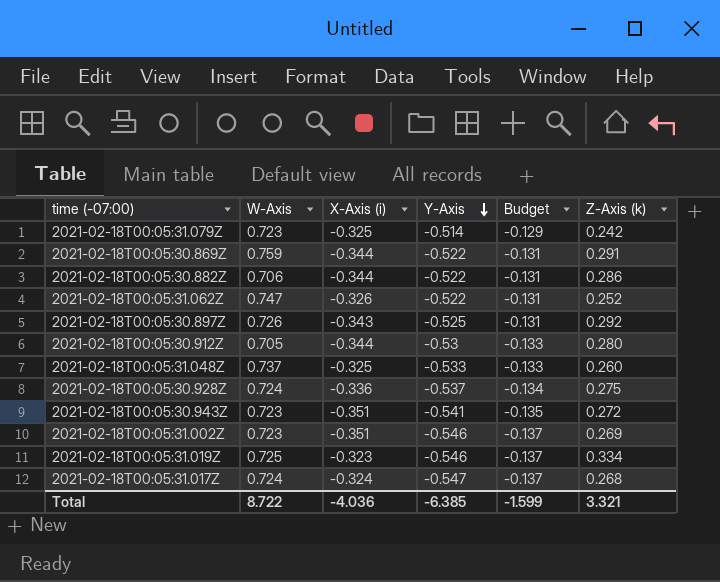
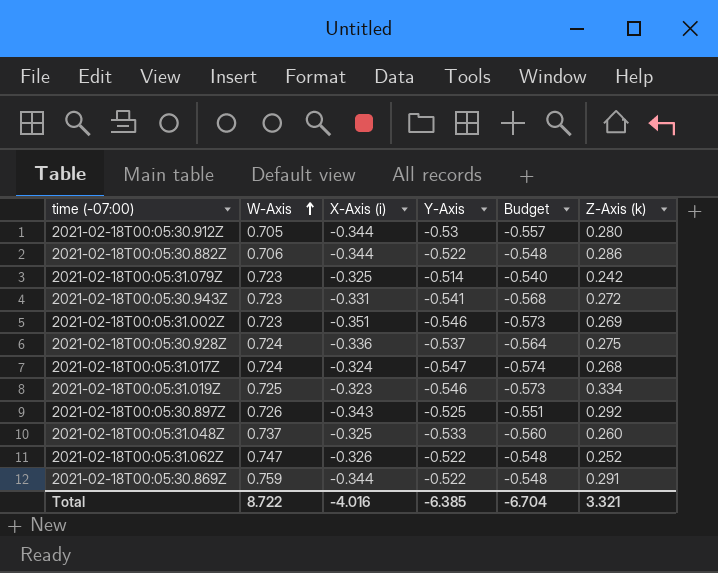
row order: Y-Axis descending -> W-Axis ascending
column Budget | formula: [Y-Axis] * 0.25 -> [Y-Axis] * 1.05
2021-02-18T00:05:30.943Z | X-Axis (i): -0.351 -> -0.331
Total | X-Axis (i): -4.036 -> -4.016
Total | Budget: -1.599 -> -6.704

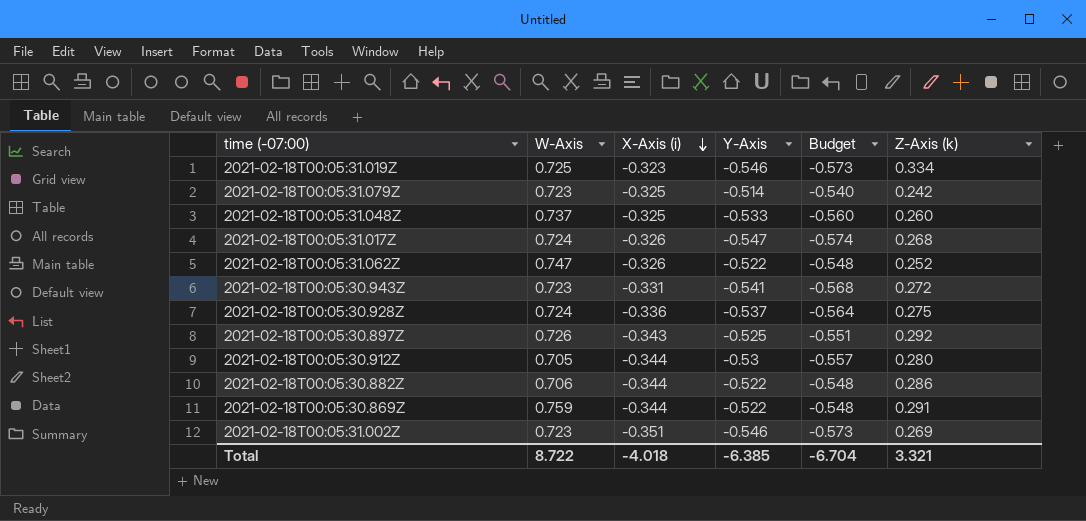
row order: W-Axis ascending -> X-Axis (i) descending
2021-02-18T00:05:31.017Z | X-Axis (i): -0.324 -> -0.326
Total | X-Axis (i): -4.016 -> -4.018

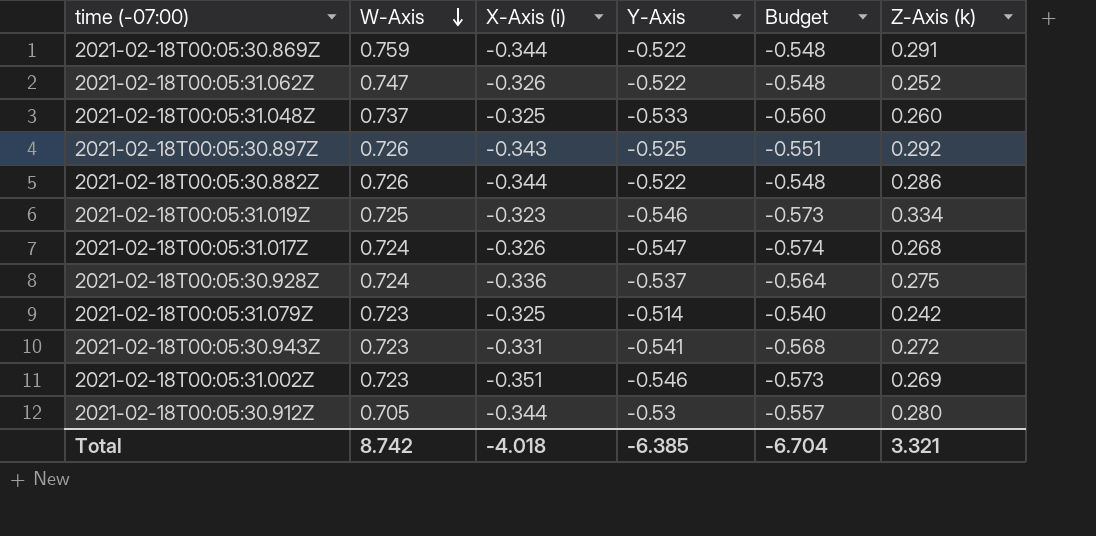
row order: X-Axis (i) descending -> W-Axis descending
2021-02-18T00:05:30.882Z | W-Axis: 0.706 -> 0.726
Total | W-Axis: 8.722 -> 8.742

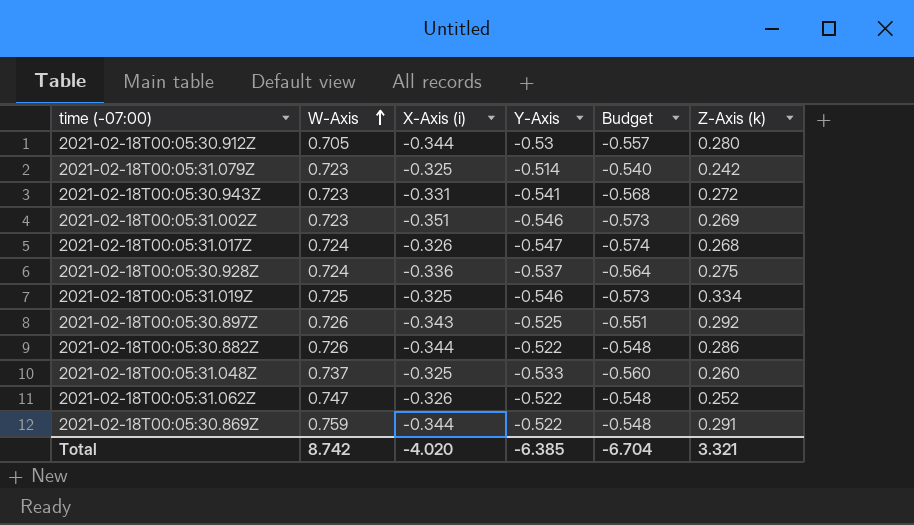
row order: W-Axis descending -> W-Axis ascending
2021-02-18T00:05:31.019Z | X-Axis (i): -0.323 -> -0.325
Total | X-Axis (i): -4.018 -> -4.020

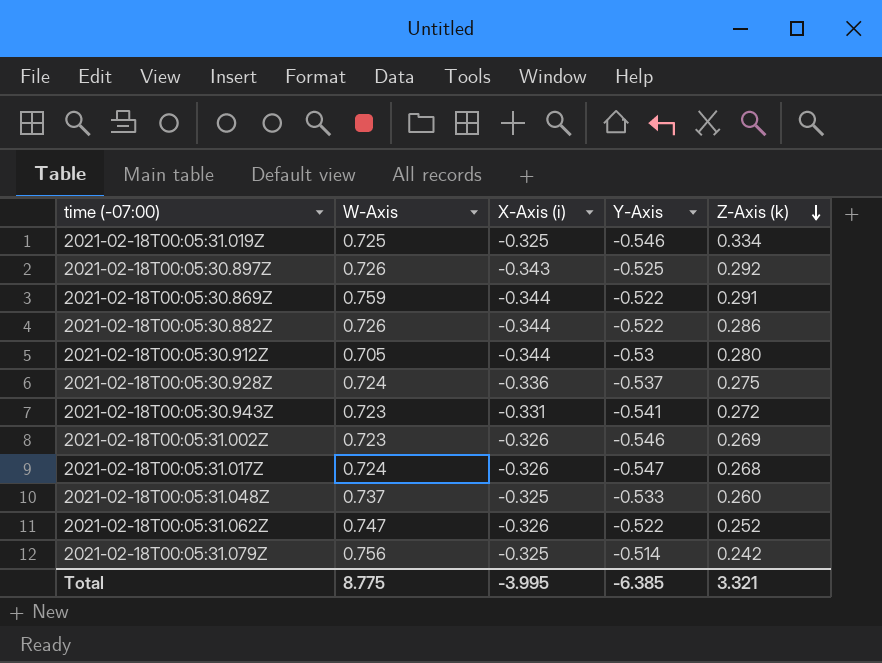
row order: W-Axis ascending -> Z-Axis (k) descending
column Budget | formula: [Y-Axis] * 1.05 -> none
2021-02-18T00:05:31.002Z | X-Axis (i): -0.351 -> -0.326
2021-02-18T00:05:31.079Z | W-Axis: 0.723 -> 0.756
Total | W-Axis: 8.742 -> 8.775
Total | X-Axis (i): -4.020 -> -3.995

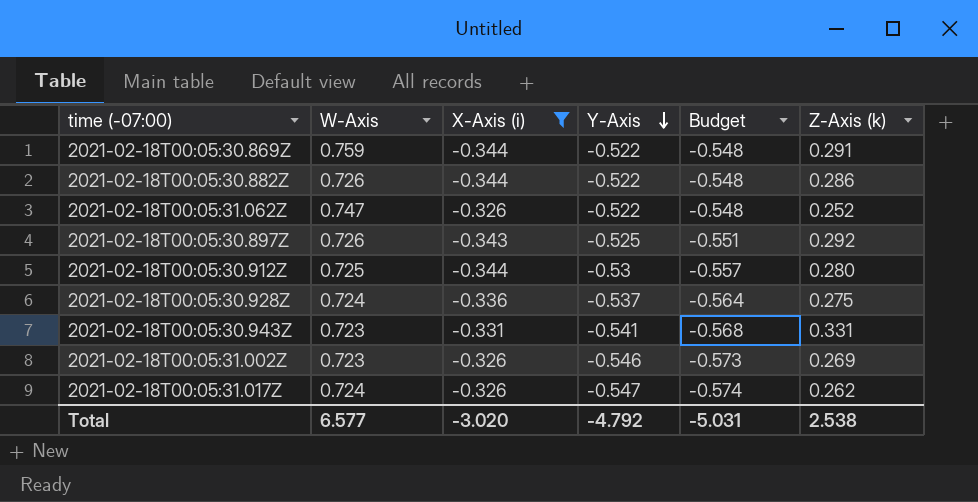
filter: none -> X-Axis (i) != -0.325
row order: Z-Axis (k) descending -> Y-Axis descending
column Budget | formula: none -> [Y-Axis] * 1.05
2021-02-18T00:05:30.912Z | W-Axis: 0.705 -> 0.725
2021-02-18T00:05:30.943Z | Z-Axis (k): 0.272 -> 0.331
2021-02-18T00:05:31.017Z | Z-Axis (k): 0.268 -> 0.262
Total | W-Axis: 8.775 -> 6.577
Total | X-Axis (i): -3.995 -> -3.020
Total | Y-Axis: -6.385 -> -4.792
Total | Z-Axis (k): 3.321 -> 2.538

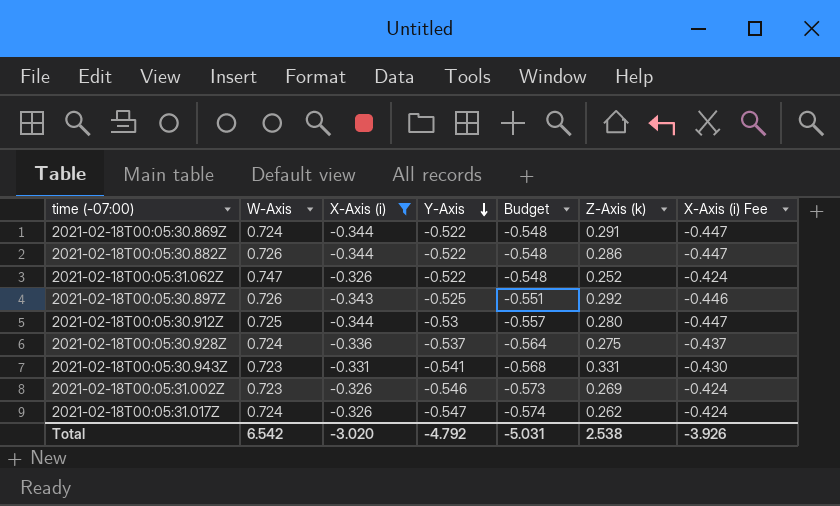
column X-Axis (i) Fee | formula: none -> [X-Axis (i)] * 1.3
2021-02-18T00:05:30.869Z | W-Axis: 0.759 -> 0.724
Total | W-Axis: 6.577 -> 6.542

